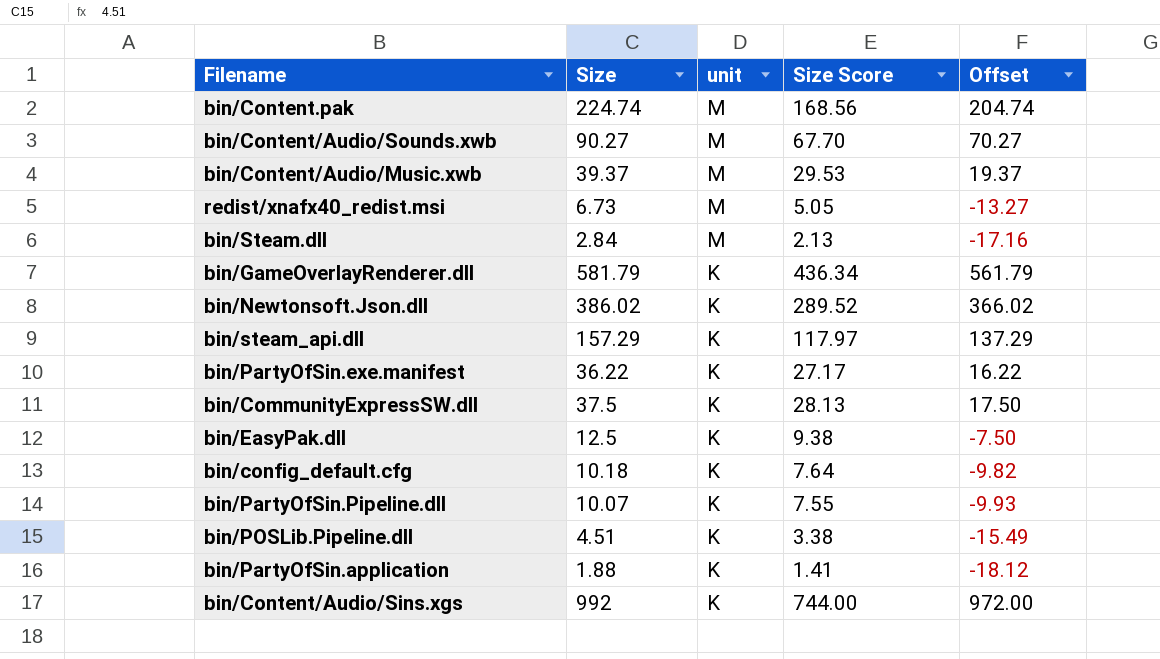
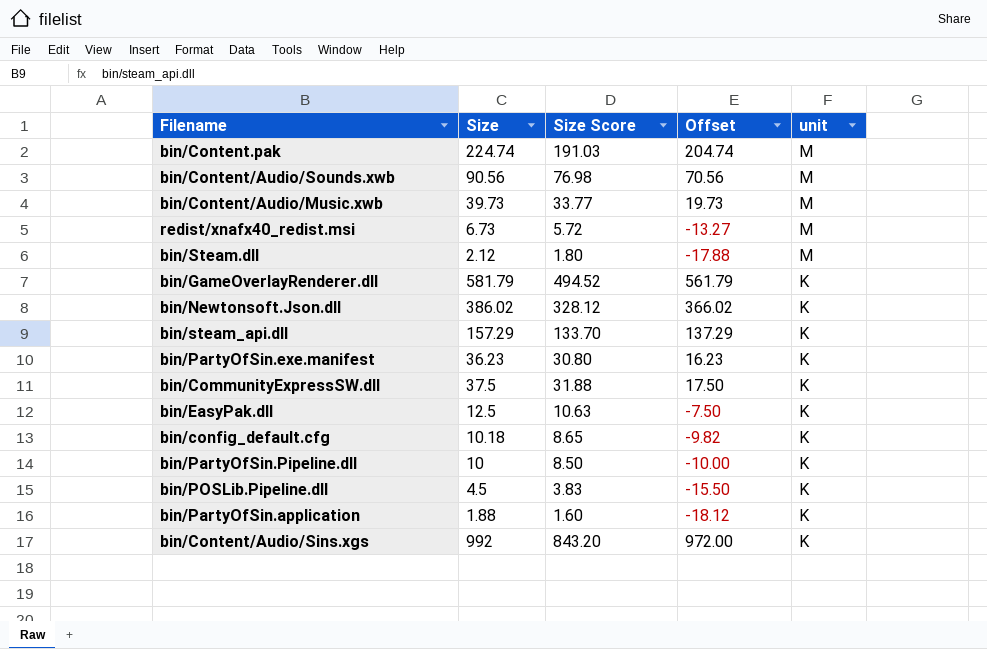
column Size Score | formula: [Size] * 0.75 -> [Size] * 0.85
column unit | position: 3 -> 5
bin/Content/Audio/Sounds.xwb | Size: 90.27 -> 90.56
bin/Content/Audio/Sounds.xwb | Offset: 70.27 -> 70.56
bin/Content/Audio/Music.xwb | Size: 39.37 -> 39.73
bin/Content/Audio/Music.xwb | Offset: 19.37 -> 19.73
bin/Steam.dll | Size: 2.84 -> 2.12
bin/Steam.dll | Offset: -17.16 -> -17.88
bin/PartyOfSin.exe.manifest | Size: 36.22 -> 36.23
bin/PartyOfSin.exe.manifest | Offset: 16.22 -> 16.23
bin/PartyOfSin.Pipeline.dll | Size: 10.07 -> 10
bin/PartyOfSin.Pipeline.dll | Offset: -9.93 -> -10.00
bin/POSLib.Pipeline.dll | Size: 4.51 -> 4.5
bin/POSLib.Pipeline.dll | Offset: -15.49 -> -15.50

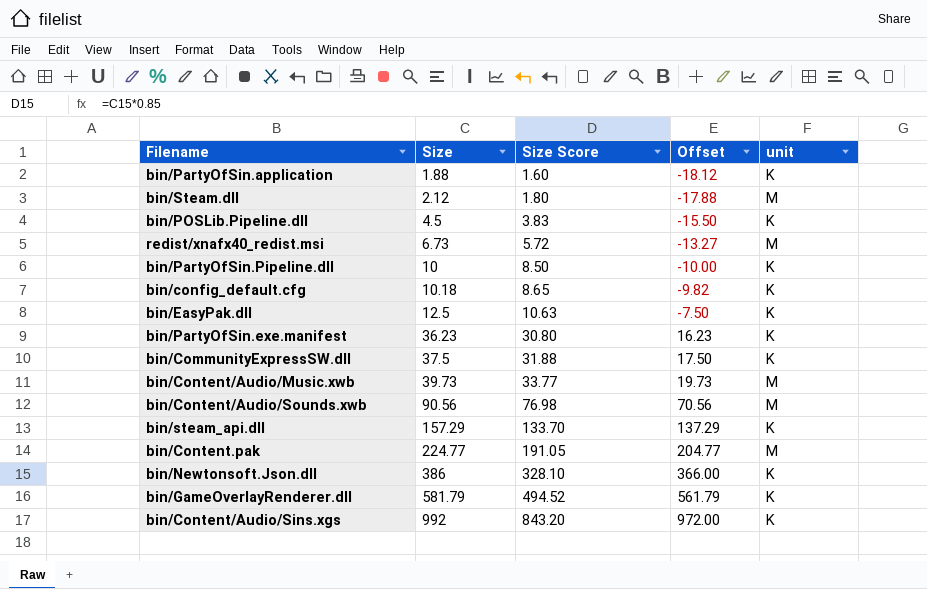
row order: unit descending -> Size ascending
bin/Content.pak | Size: 224.74 -> 224.77
bin/Content.pak | Size Score: 191.03 -> 191.05
bin/Content.pak | Offset: 204.74 -> 204.77
bin/Newtonsoft.Json.dll | Size: 386.02 -> 386
bin/Newtonsoft.Json.dll | Size Score: 328.12 -> 328.10
bin/Newtonsoft.Json.dll | Offset: 366.02 -> 366.00

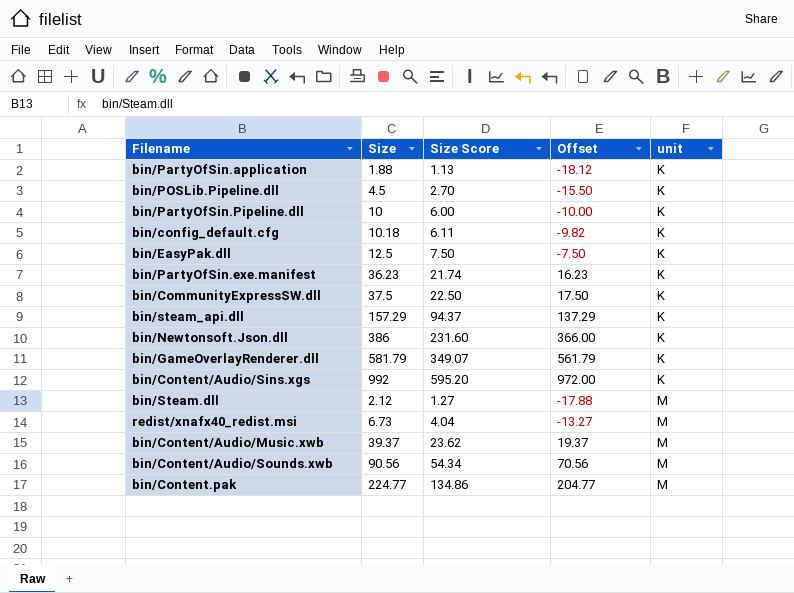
row order: Size ascending -> unit ascending
column Size Score | formula: [Size] * 0.85 -> [Size] * 0.6
bin/Content/Audio/Music.xwb | Size: 39.73 -> 39.37
bin/Content/Audio/Music.xwb | Offset: 19.73 -> 19.37

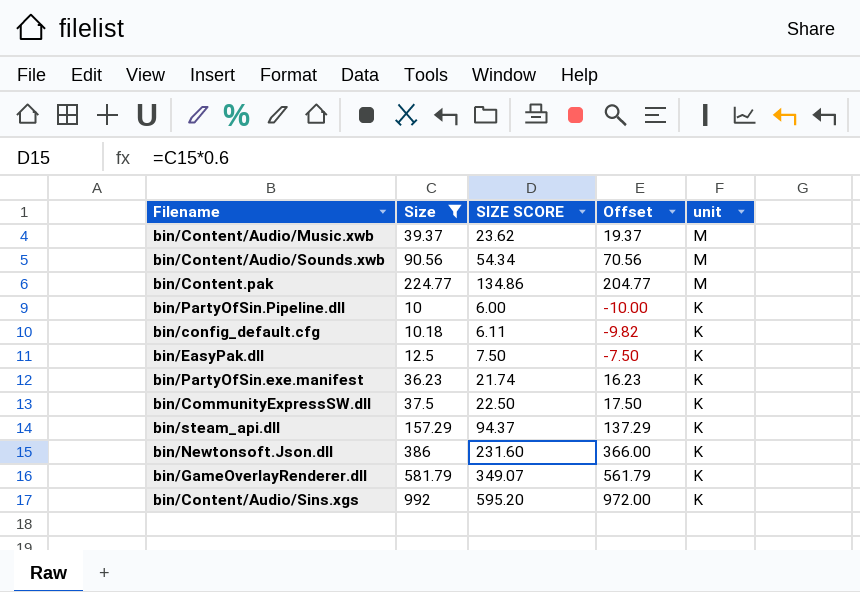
filter: none -> Size >= 10
row order: unit ascending -> unit descending
column name: Size Score -> SIZE SCORE

